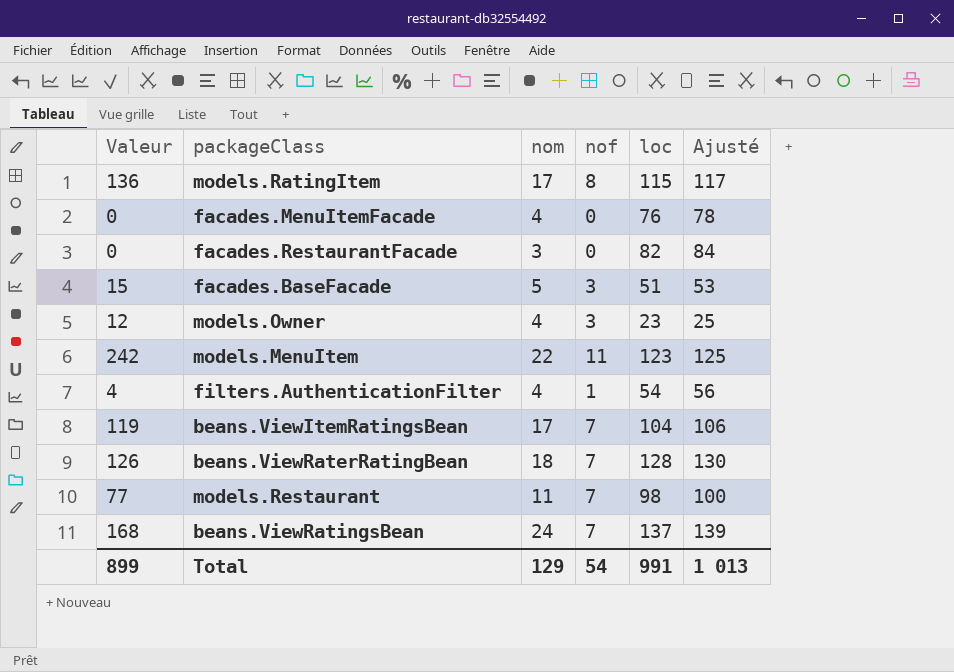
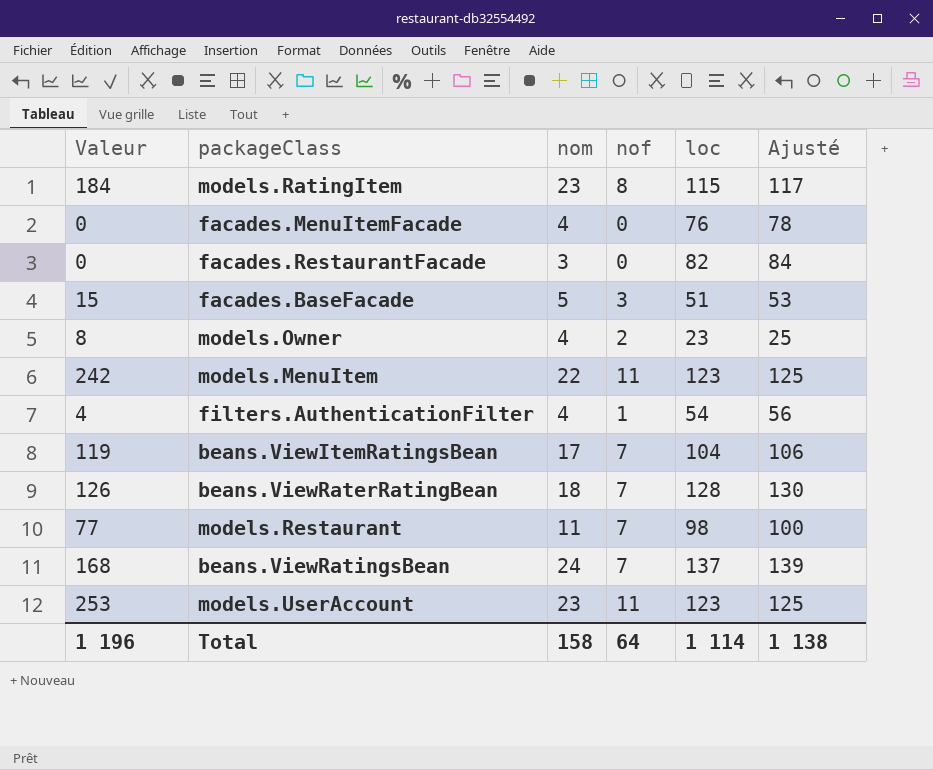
models.RatingItem | Valeur: 136 -> 184
models.RatingItem | nom: 17 -> 23
models.Owner | Valeur: 12 -> 8
models.Owner | nof: 3 -> 2
row models.UserAccount: none -> 253 | 23 | 11 | 123 | 125
Total | Valeur: 899 -> 1 196
Total | nom: 129 -> 158
Total | nof: 54 -> 64
Total | loc: 991 -> 1 114
Total | Ajusté: 1 013 -> 1 138

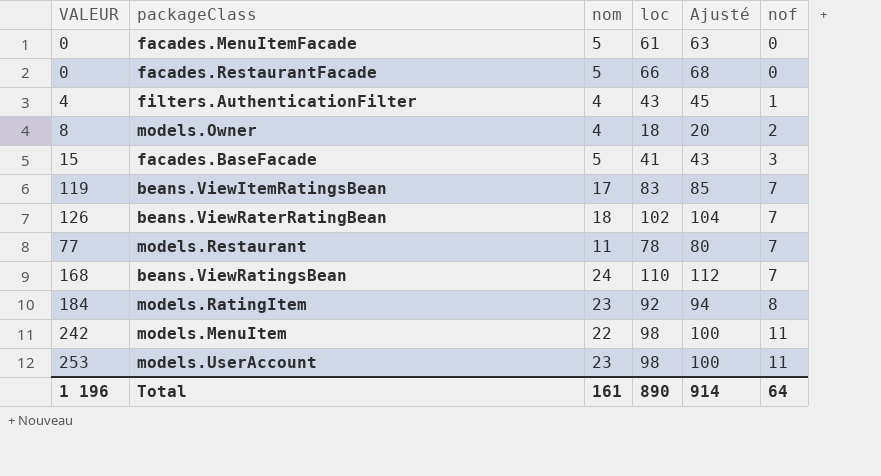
row order: none -> nof ascending
column name: Valeur -> VALEUR
column nof | position: 4 -> 6
facades.MenuItemFacade | nom: 4 -> 5
facades.MenuItemFacade | loc: 76 -> 61
facades.MenuItemFacade | Ajusté: 78 -> 63
facades.RestaurantFacade | nom: 3 -> 5
facades.RestaurantFacade | loc: 82 -> 66
facades.RestaurantFacade | Ajusté: 84 -> 68
filters.AuthenticationFilter | loc: 54 -> 43
filters.AuthenticationFilter | Ajusté: 56 -> 45
models.Owner | loc: 23 -> 18
models.Owner | Ajusté: 25 -> 20
facades.BaseFacade | loc: 51 -> 41
facades.BaseFacade | Ajusté: 53 -> 43
beans.ViewItemRatingsBean | loc: 104 -> 83
beans.ViewItemRatingsBean | Ajusté: 106 -> 85
beans.ViewRaterRatingBean | loc: 128 -> 102
beans.ViewRaterRatingBean | Ajusté: 130 -> 104
models.Restaurant | loc: 98 -> 78
models.Restaurant | Ajusté: 100 -> 80
beans.ViewRatingsBean | loc: 137 -> 110
beans.ViewRatingsBean | Ajusté: 139 -> 112
models.RatingItem | loc: 115 -> 92
models.RatingItem | Ajusté: 117 -> 94
models.MenuItem | loc: 123 -> 98
models.MenuItem | Ajusté: 125 -> 100
models.UserAccount | loc: 123 -> 98
models.UserAccount | Ajusté: 125 -> 100
Total | nom: 158 -> 161
Total | loc: 1 114 -> 890
Total | Ajusté: 1 138 -> 914

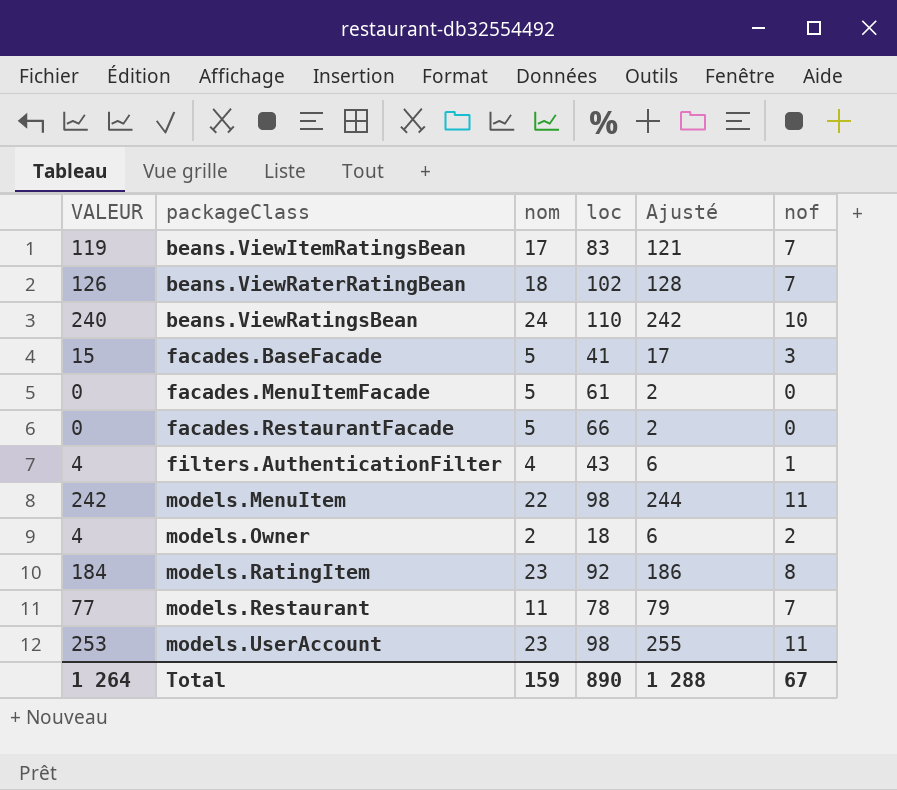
row order: nof ascending -> packageClass ascending
column Ajusté | formula: [loc] + 2 -> [VALEUR] + 2
beans.ViewRatingsBean | VALEUR: 168 -> 240
beans.ViewRatingsBean | nof: 7 -> 10
models.Owner | VALEUR: 8 -> 4
models.Owner | nom: 4 -> 2
Total | VALEUR: 1 196 -> 1 264
Total | nom: 161 -> 159
Total | Ajusté: 914 -> 1 288
Total | nof: 64 -> 67

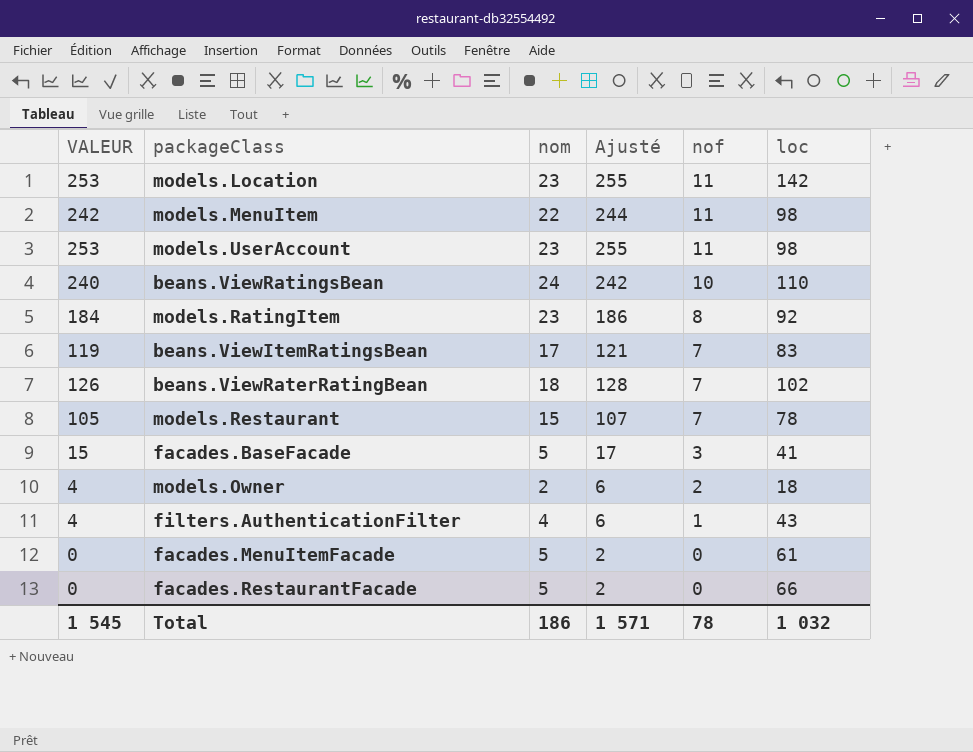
row order: packageClass ascending -> nof descending
column loc | position: 4 -> 6
row models.Location: none -> 253 | 23 | 255 | 11 | 142
models.Restaurant | VALEUR: 77 -> 105
models.Restaurant | nom: 11 -> 15
models.Restaurant | Ajusté: 79 -> 107
Total | VALEUR: 1 264 -> 1 545
Total | nom: 159 -> 186
Total | Ajusté: 1 288 -> 1 571
Total | nof: 67 -> 78
Total | loc: 890 -> 1 032

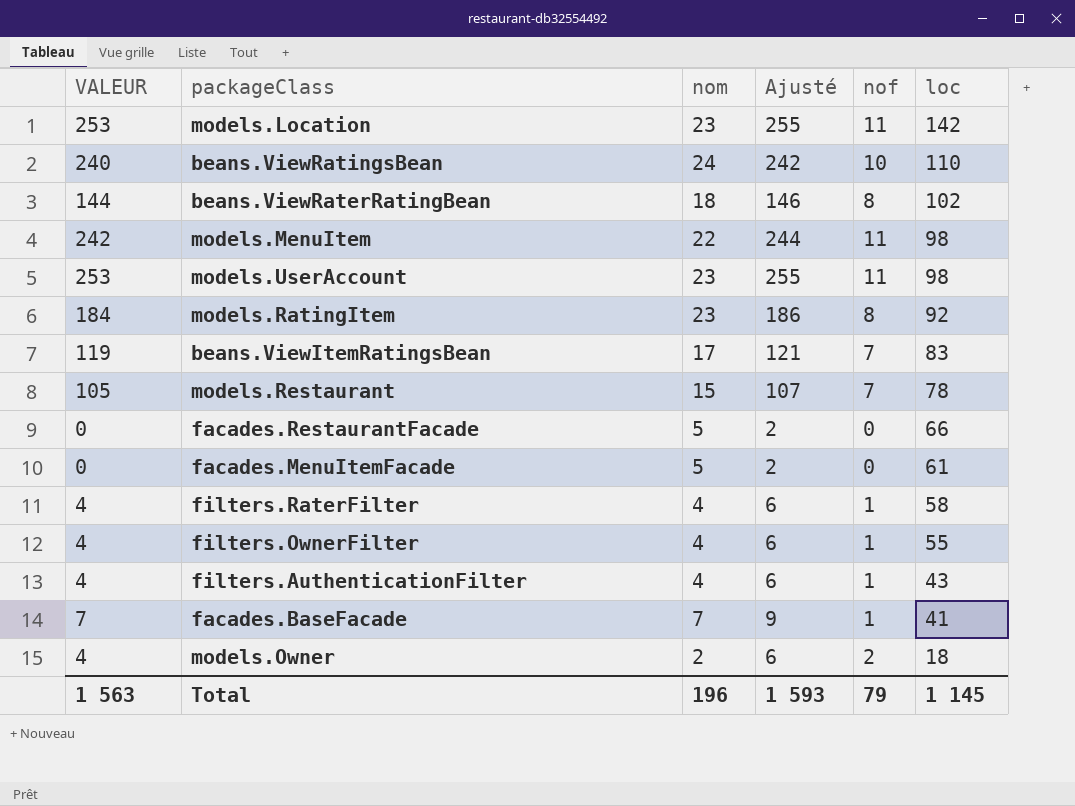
row order: nof descending -> loc descending
beans.ViewRaterRatingBean | VALEUR: 126 -> 144
beans.ViewRaterRatingBean | Ajusté: 128 -> 146
beans.ViewRaterRatingBean | nof: 7 -> 8
row filters.RaterFilter: none -> 4 | 4 | 6 | 1 | 58
row filters.OwnerFilter: none -> 4 | 4 | 6 | 1 | 55
facades.BaseFacade | VALEUR: 15 -> 7
facades.BaseFacade | nom: 5 -> 7
facades.BaseFacade | Ajusté: 17 -> 9
facades.BaseFacade | nof: 3 -> 1
Total | VALEUR: 1 545 -> 1 563
Total | nom: 186 -> 196
Total | Ajusté: 1 571 -> 1 593
Total | nof: 78 -> 79
Total | loc: 1 032 -> 1 145

